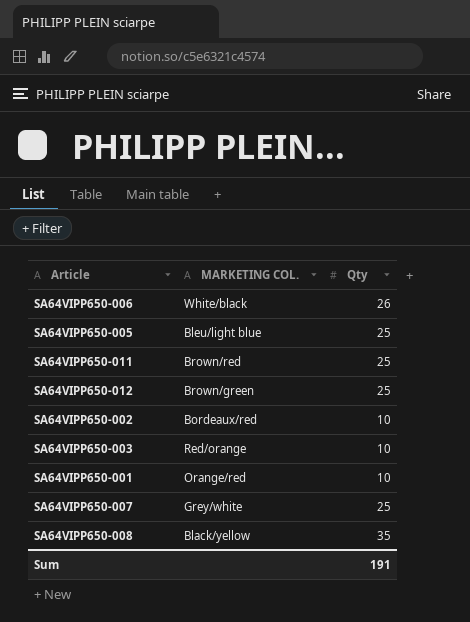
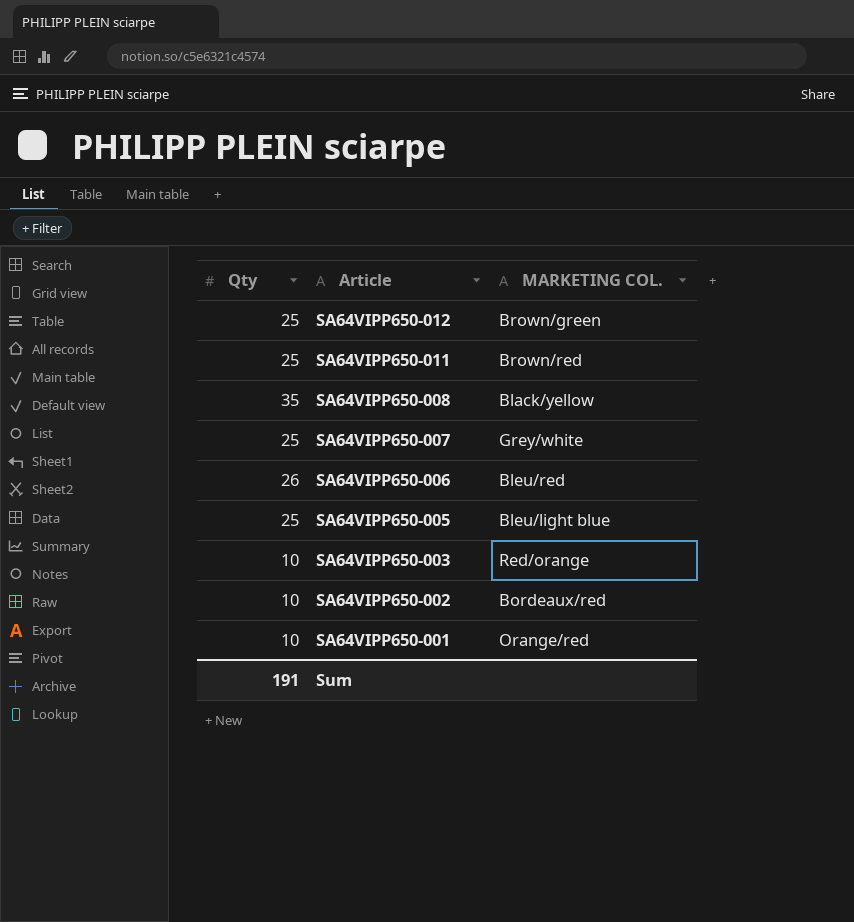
row order: none -> Article descending
column Qty | position: 3 -> 1
SA64VIPP650-006 | MARKETING COL.: White/black -> Bleu/red

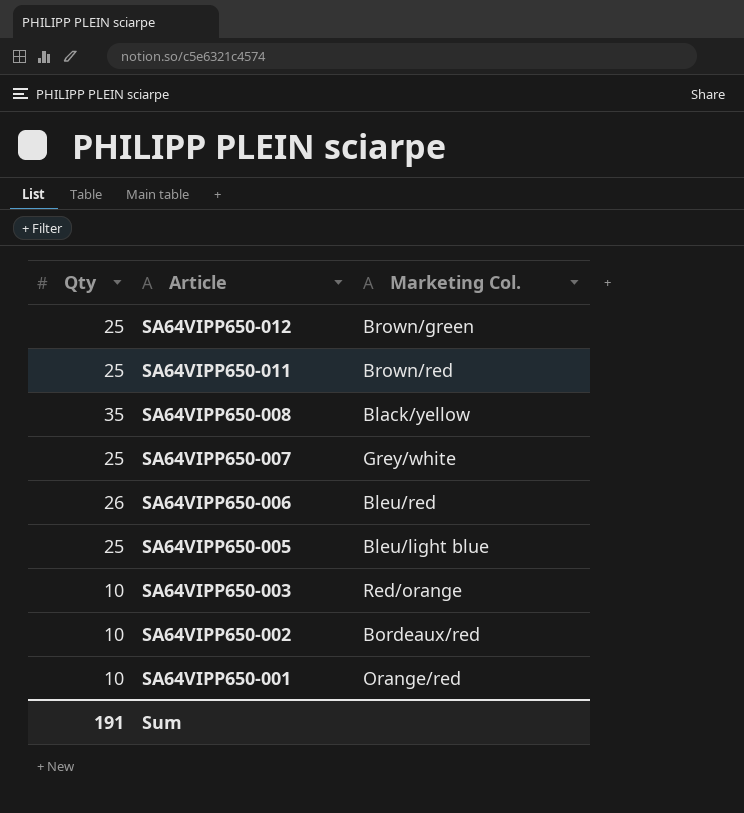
column name: MARKETING COL. -> Marketing Col.

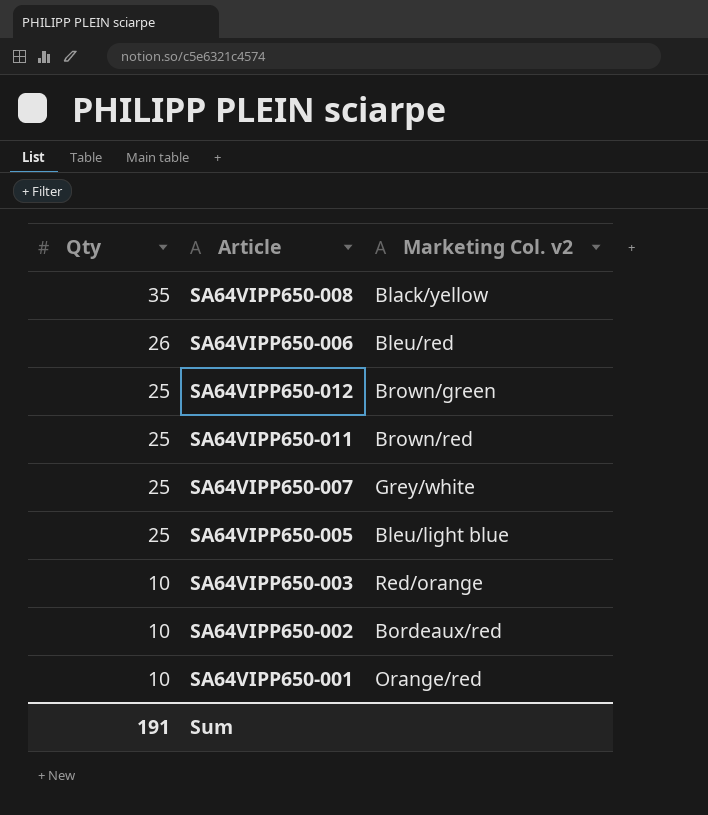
row order: Article descending -> Qty descending
column name: Marketing Col. -> Marketing Col. v2

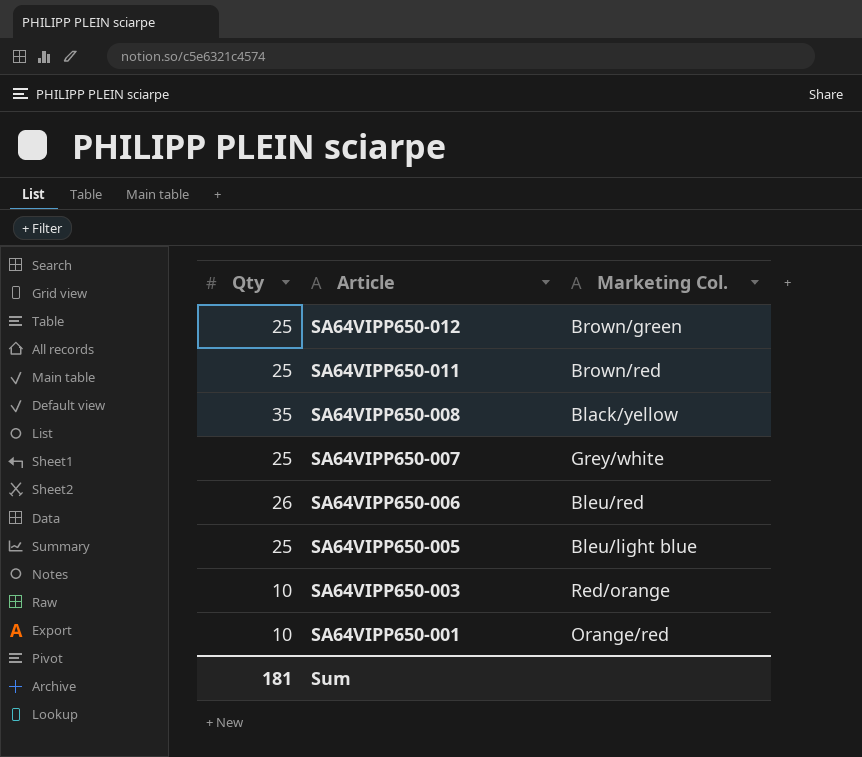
row order: Qty descending -> Article descending
column name: Marketing Col. v2 -> Marketing Col.
row SA64VIPP650-002: 10 | Bordeaux/red -> none
Sum | Qty: 191 -> 181

